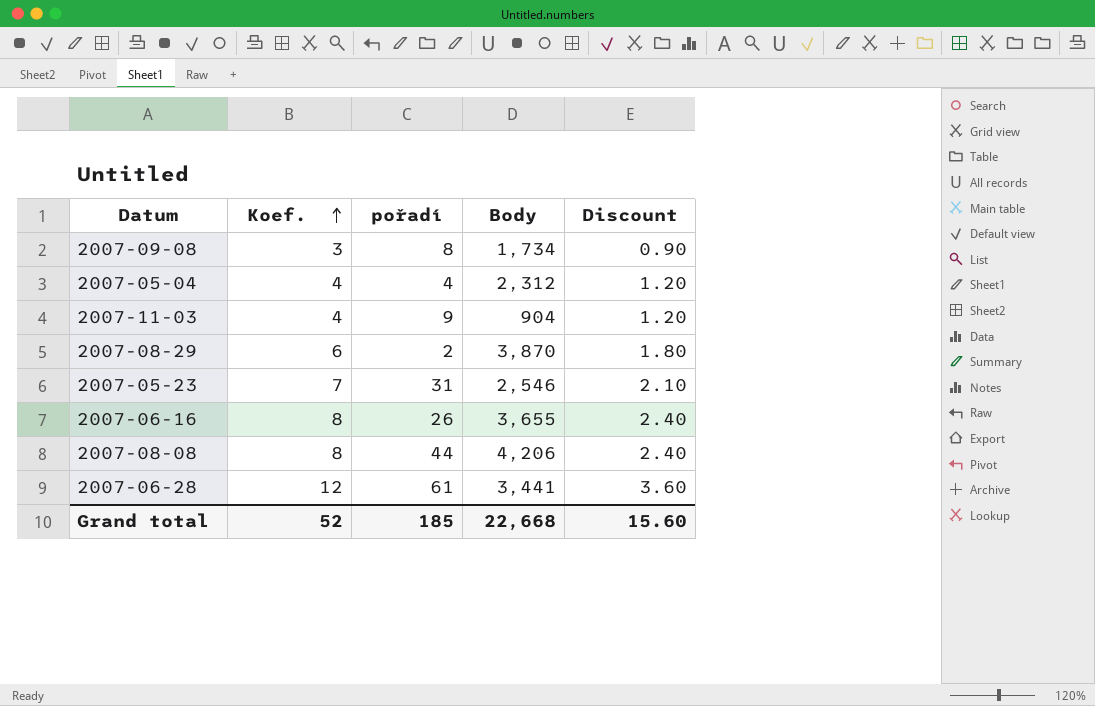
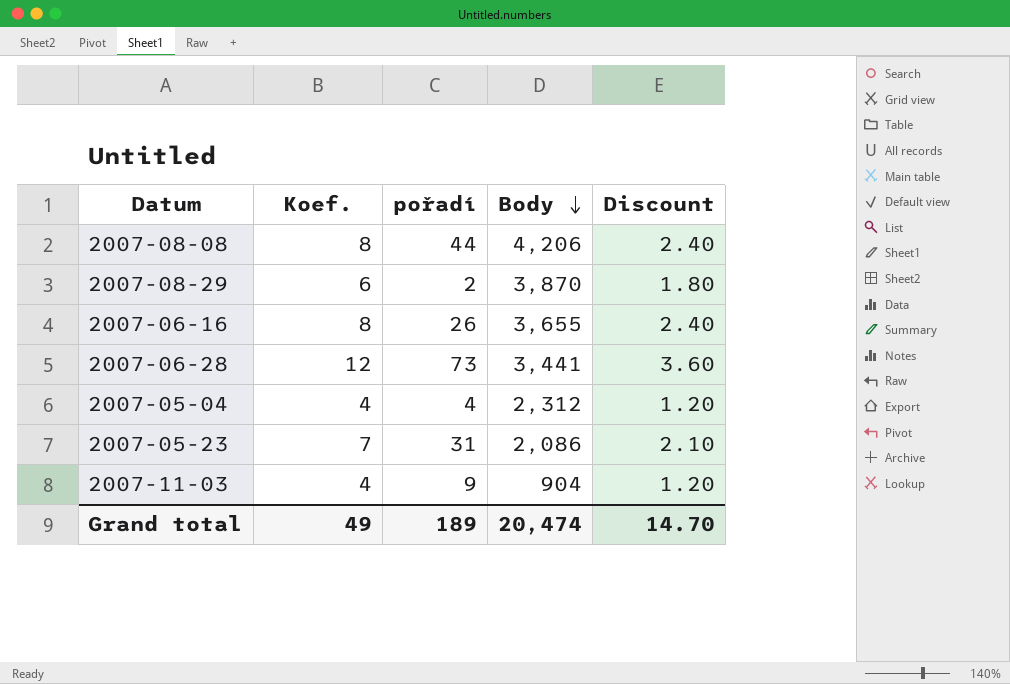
row order: Koef. ascending -> Body descending
row 2007-09-08: 3 | 8 | 1,734 | 0.90 -> none
2007-06-28 | pořadí: 61 -> 73
2007-05-23 | Body: 2,546 -> 2,086
Grand total | Koef.: 52 -> 49
Grand total | pořadí: 185 -> 189
Grand total | Body: 22,668 -> 20,474
Grand total | Discount: 15.60 -> 14.70

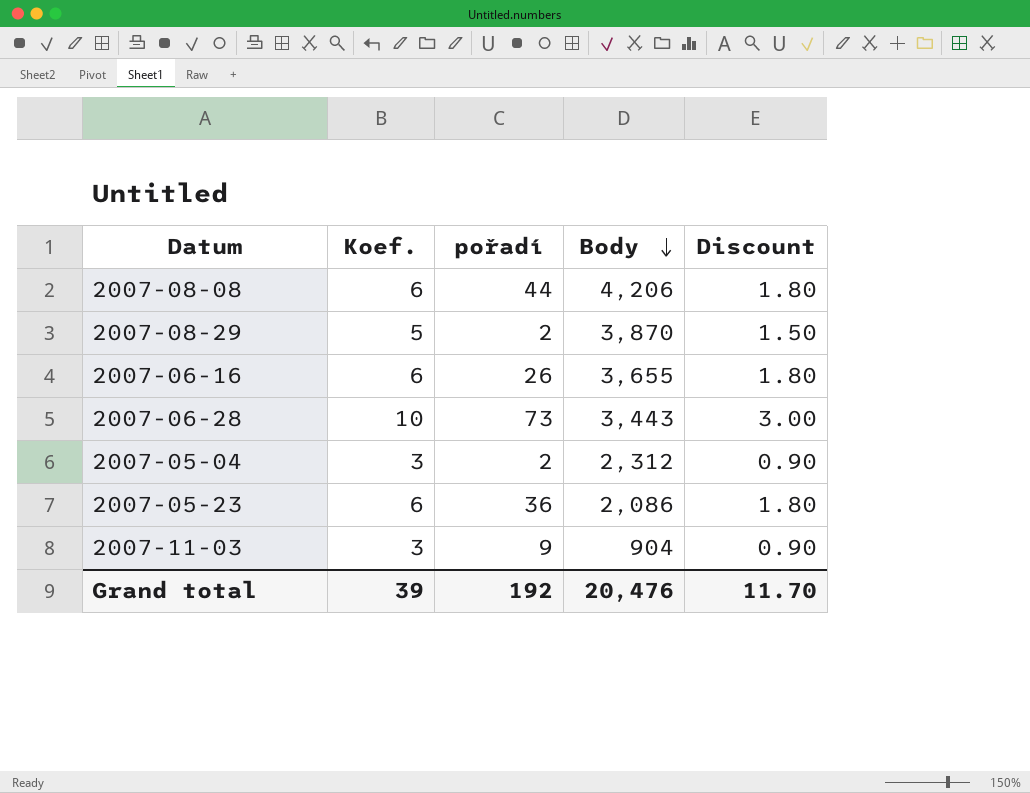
2007-08-08 | Koef.: 8 -> 6
2007-08-08 | Discount: 2.40 -> 1.80
2007-08-29 | Koef.: 6 -> 5
2007-08-29 | Discount: 1.80 -> 1.50
2007-06-16 | Koef.: 8 -> 6
2007-06-16 | Discount: 2.40 -> 1.80
2007-06-28 | Koef.: 12 -> 10
2007-06-28 | Body: 3,441 -> 3,443
2007-06-28 | Discount: 3.60 -> 3.00
2007-05-04 | Koef.: 4 -> 3
2007-05-04 | pořadí: 4 -> 2
2007-05-04 | Discount: 1.20 -> 0.90
2007-05-23 | Koef.: 7 -> 6
2007-05-23 | pořadí: 31 -> 36
2007-05-23 | Discount: 2.10 -> 1.80
2007-11-03 | Koef.: 4 -> 3
2007-11-03 | Discount: 1.20 -> 0.90
Grand total | Koef.: 49 -> 39
Grand total | pořadí: 189 -> 192
Grand total | Body: 20,474 -> 20,476
Grand total | Discount: 14.70 -> 11.70

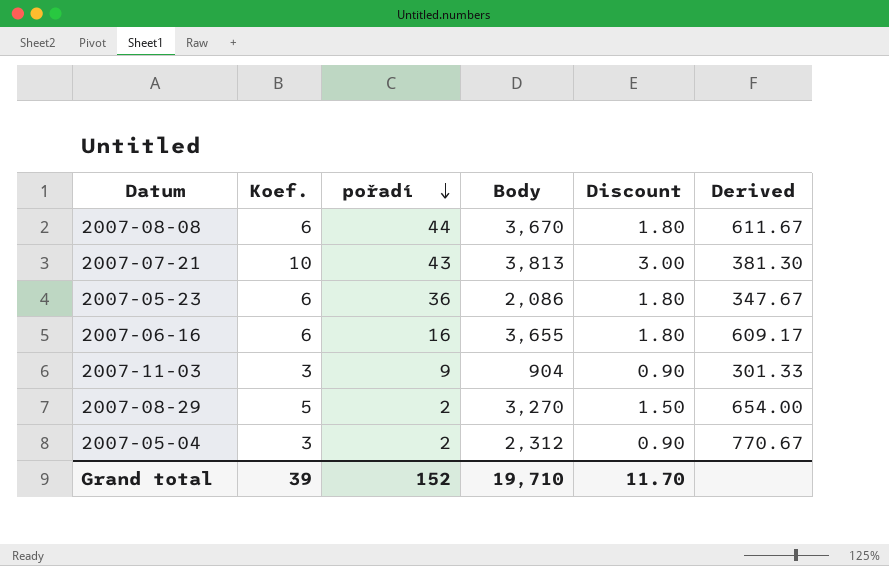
row order: Body descending -> pořadí descending
column Derived | formula: none -> [Body] / [Koef.]
row 2007-06-28: 10 | 73 | 3,443 | 3.00 -> none
2007-08-08 | Body: 4,206 -> 3,670
row 2007-07-21: none -> 10 | 43 | 3,813 | 3.00 | 381.30
2007-06-16 | pořadí: 26 -> 16
2007-08-29 | Body: 3,870 -> 3,270
Grand total | pořadí: 192 -> 152
Grand total | Body: 20,476 -> 19,710

